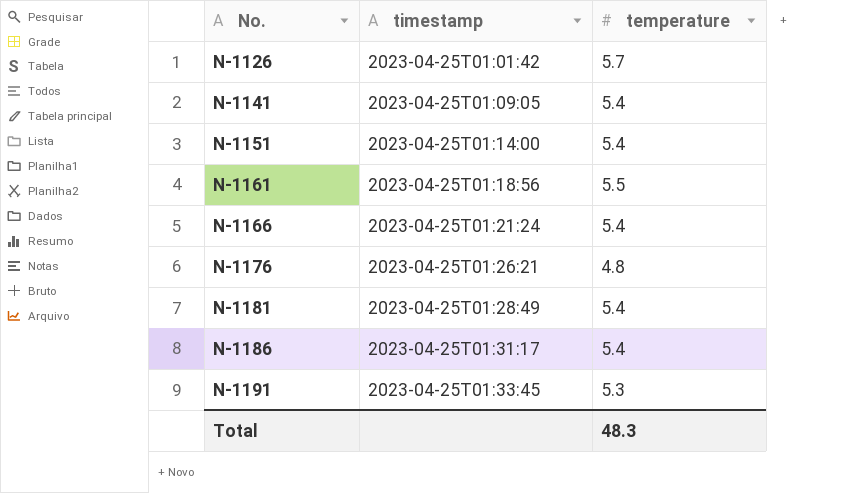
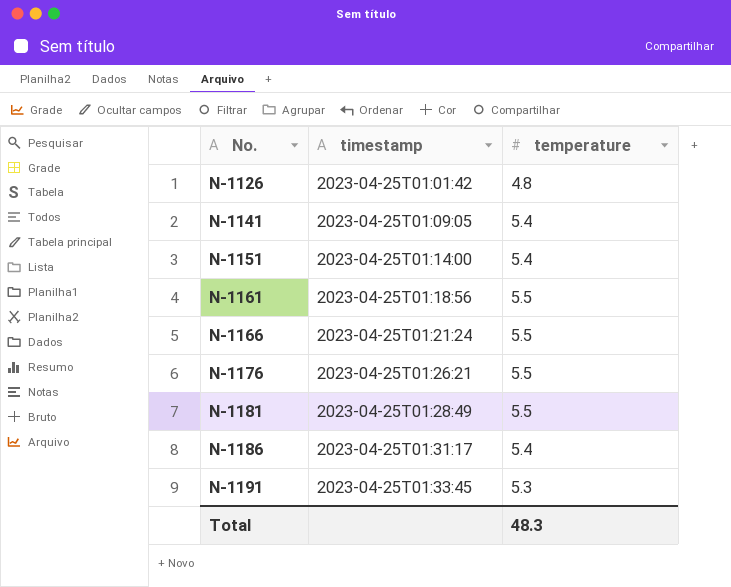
N-1126 | temperature: 5.7 -> 4.8
N-1166 | temperature: 5.4 -> 5.5
N-1176 | temperature: 4.8 -> 5.5
N-1181 | temperature: 5.4 -> 5.5

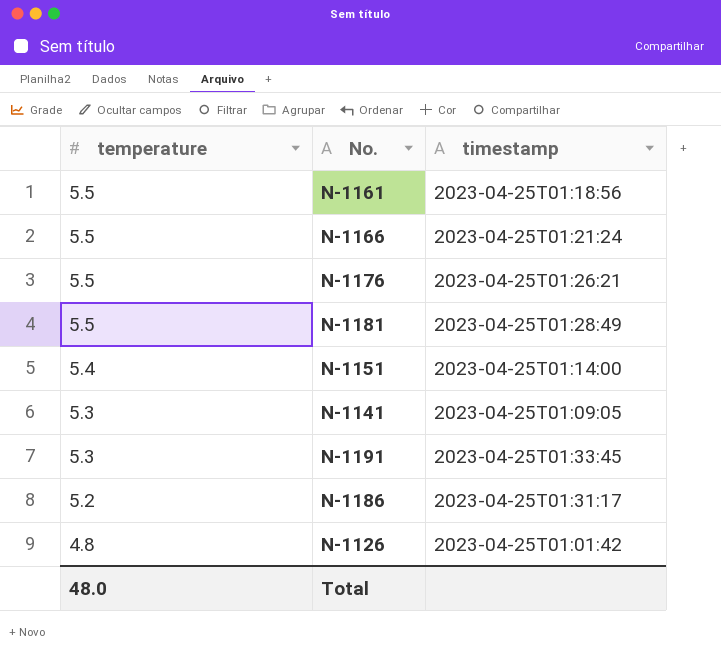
row order: No. ascending -> temperature descending
column temperature | position: 3 -> 1
N-1141 | temperature: 5.4 -> 5.3
N-1186 | temperature: 5.4 -> 5.2
Total | temperature: 48.3 -> 48.0

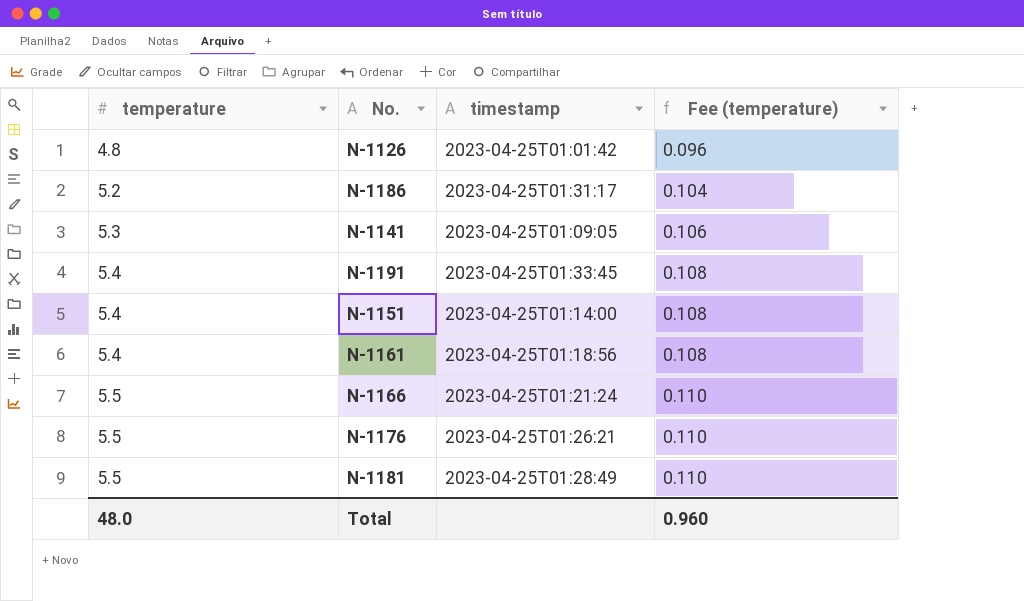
row order: temperature descending -> temperature ascending
column Fee (temperature) | formula: none -> [temperature] * 0.02
N-1191 | temperature: 5.3 -> 5.4
N-1161 | temperature: 5.5 -> 5.4

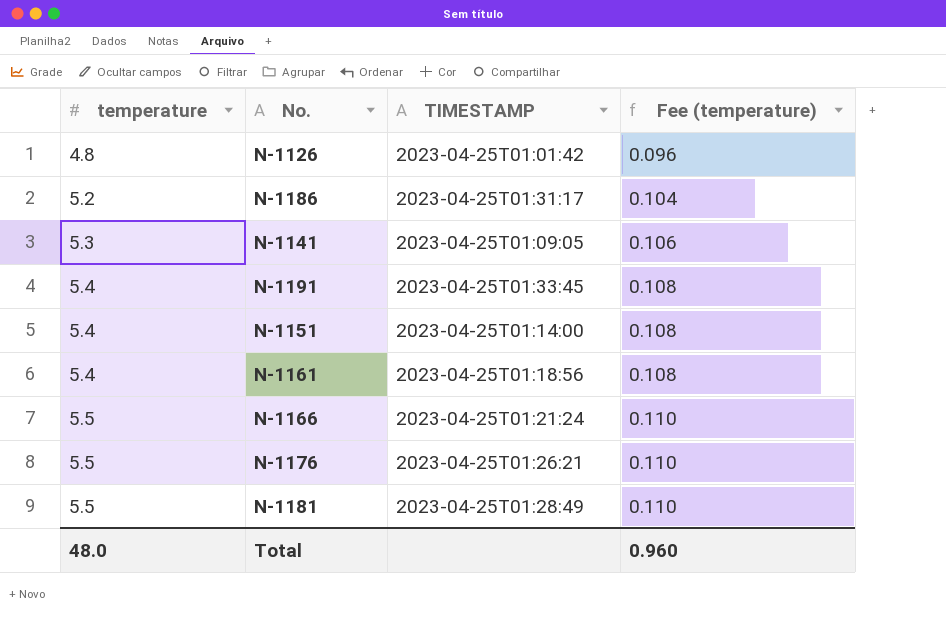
column name: timestamp -> TIMESTAMP

